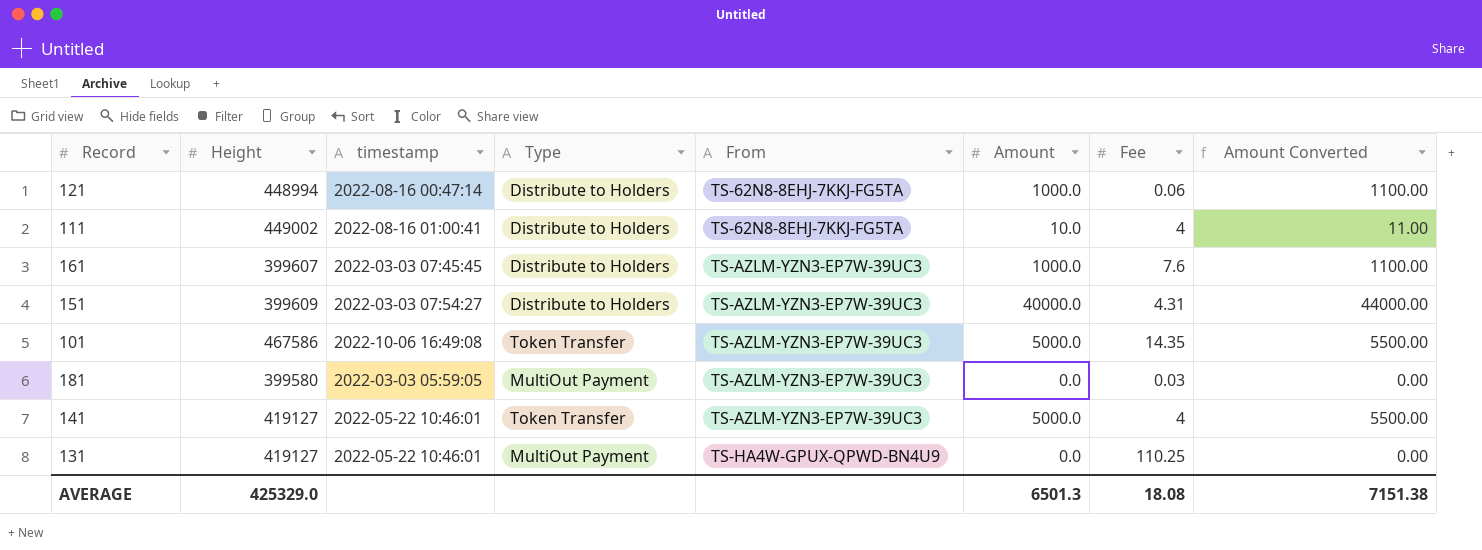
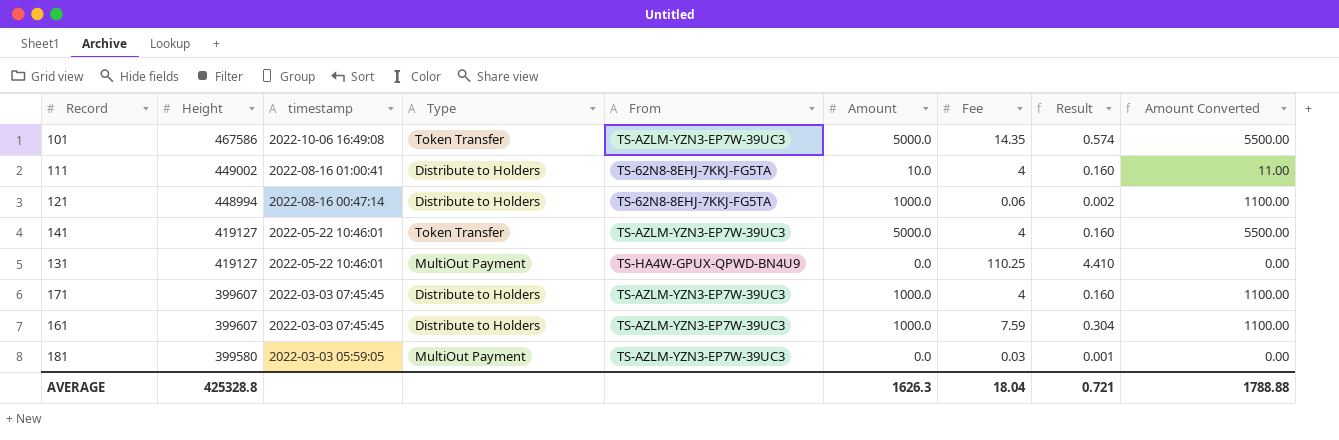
row order: From ascending -> Height descending
column Result | formula: none -> [Fee] * 0.04
row 151: 399609 | 2022-03-03 07:54:27 | Distribute to Holders | TS-AZLM-YZN3-EP7W-39UC3 | 40000.0 | 4.31 | 44000.00 -> none
row 171: none -> 399607 | 2022-03-03 07:45:45 | Distribute to Holders | TS-AZLM-YZN3-EP7W-39UC3 | 1000.0 | 4 | 0.160 | 1100.00
161 | Fee: 7.6 -> 7.59
AVERAGE | Height: 425329.0 -> 425328.8
AVERAGE | Amount: 6501.3 -> 1626.3
AVERAGE | Fee: 18.08 -> 18.04
AVERAGE | Amount Converted: 7151.38 -> 1788.88

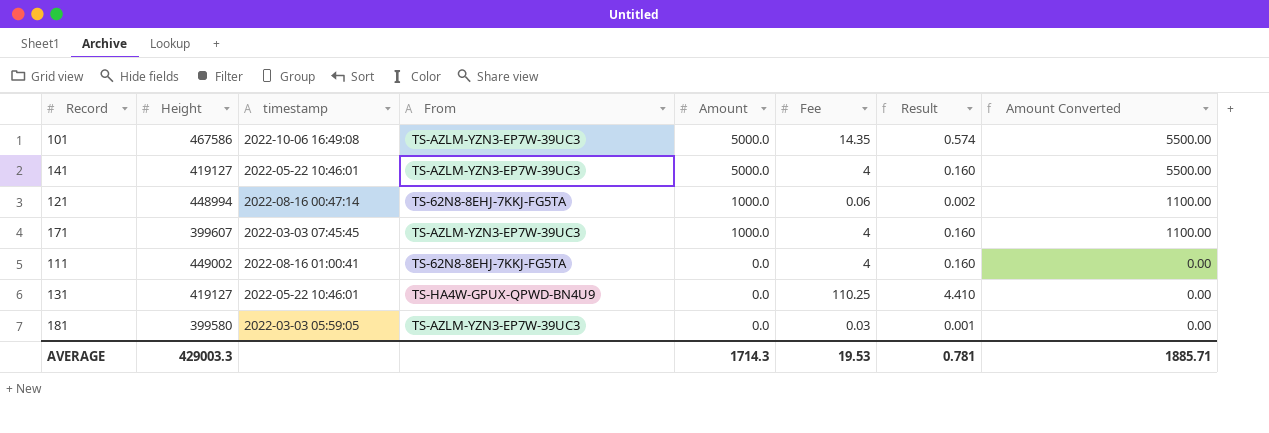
row order: Height descending -> Amount descending
column Type | position: 4 -> none
row 161: 399607 | 2022-03-03 07:45:45 | Distribute to Holders | TS-AZLM-YZN3-EP7W-39UC3 | 1000.0 | 7.59 | 0.304 | 1100.00 -> none
111 | Amount: 10.0 -> 0.0
111 | Amount Converted: 11.00 -> 0.00
AVERAGE | Height: 425328.8 -> 429003.3
AVERAGE | Amount: 1626.3 -> 1714.3
AVERAGE | Fee: 18.04 -> 19.53
AVERAGE | Result: 0.721 -> 0.781
AVERAGE | Amount Converted: 1788.88 -> 1885.71

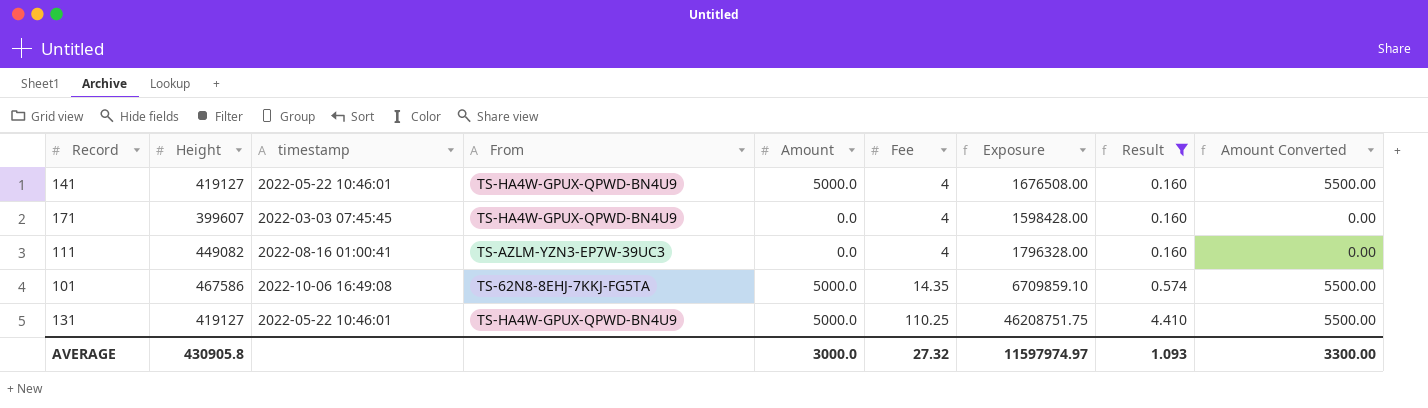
filter: none -> Result >= 0.160
row order: Amount descending -> Fee ascending
column Exposure | formula: none -> [Height] * [Fee]
141 | From: TS-AZLM-YZN3-EP7W-39UC3 -> TS-HA4W-GPUX-QPWD-BN4U9
171 | From: TS-AZLM-YZN3-EP7W-39UC3 -> TS-HA4W-GPUX-QPWD-BN4U9
171 | Amount: 1000.0 -> 0.0
171 | Amount Converted: 1100.00 -> 0.00
111 | Height: 449002 -> 449082
111 | From: TS-62N8-8EHJ-7KKJ-FG5TA -> TS-AZLM-YZN3-EP7W-39UC3
101 | From: TS-AZLM-YZN3-EP7W-39UC3 -> TS-62N8-8EHJ-7KKJ-FG5TA
131 | Amount: 0.0 -> 5000.0
131 | Amount Converted: 0.00 -> 5500.00
AVERAGE | Height: 429003.3 -> 430905.8
AVERAGE | Amount: 1714.3 -> 3000.0
AVERAGE | Fee: 19.53 -> 27.32
AVERAGE | Result: 0.781 -> 1.093
AVERAGE | Amount Converted: 1885.71 -> 3300.00

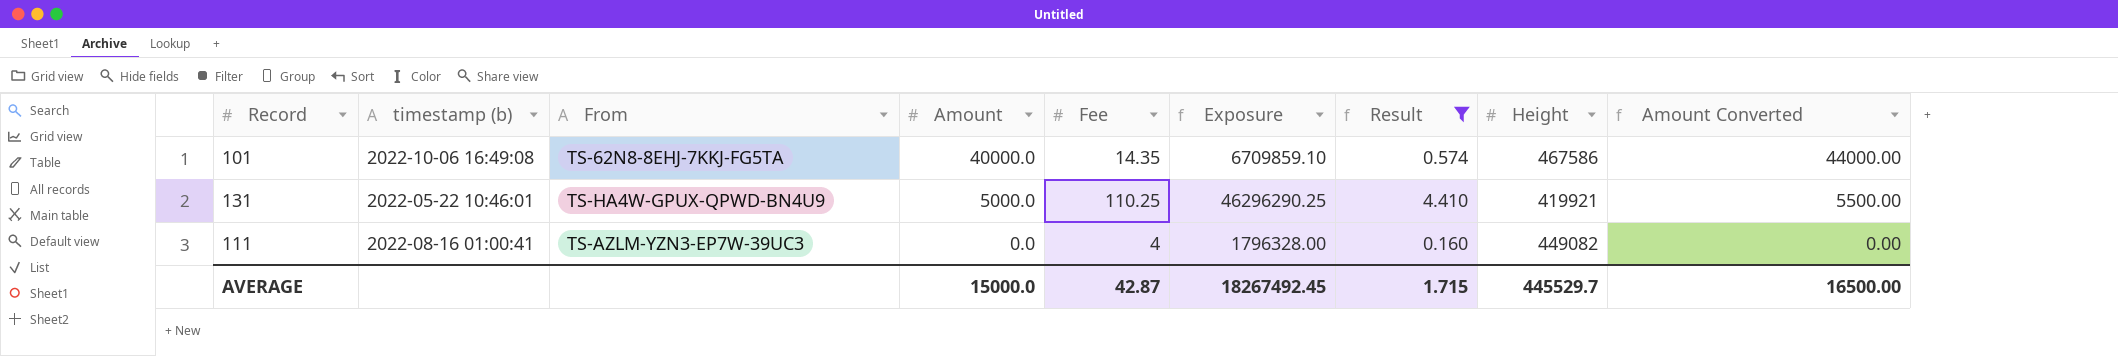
row order: Fee ascending -> Amount descending
column name: timestamp -> timestamp (b)
column Height | position: 2 -> 8
row 141: 419127 | 2022-05-22 10:46:01 | TS-HA4W-GPUX-QPWD-BN4U9 | 5000.0 | 4 | 1676508.00 | 0.160 | 5500.00 -> none
row 171: 399607 | 2022-03-03 07:45:45 | TS-HA4W-GPUX-QPWD-BN4U9 | 0.0 | 4 | 1598428.00 | 0.160 | 0.00 -> none
101 | Amount: 5000.0 -> 40000.0
101 | Amount Converted: 5500.00 -> 44000.00
131 | Exposure: 46208751.75 -> 46296290.25
131 | Height: 419127 -> 419921
AVERAGE | Amount: 3000.0 -> 15000.0
AVERAGE | Fee: 27.32 -> 42.87
AVERAGE | Exposure: 11597974.97 -> 18267492.45
AVERAGE | Result: 1.093 -> 1.715
AVERAGE | Height: 430905.8 -> 445529.7
AVERAGE | Amount Converted: 3300.00 -> 16500.00

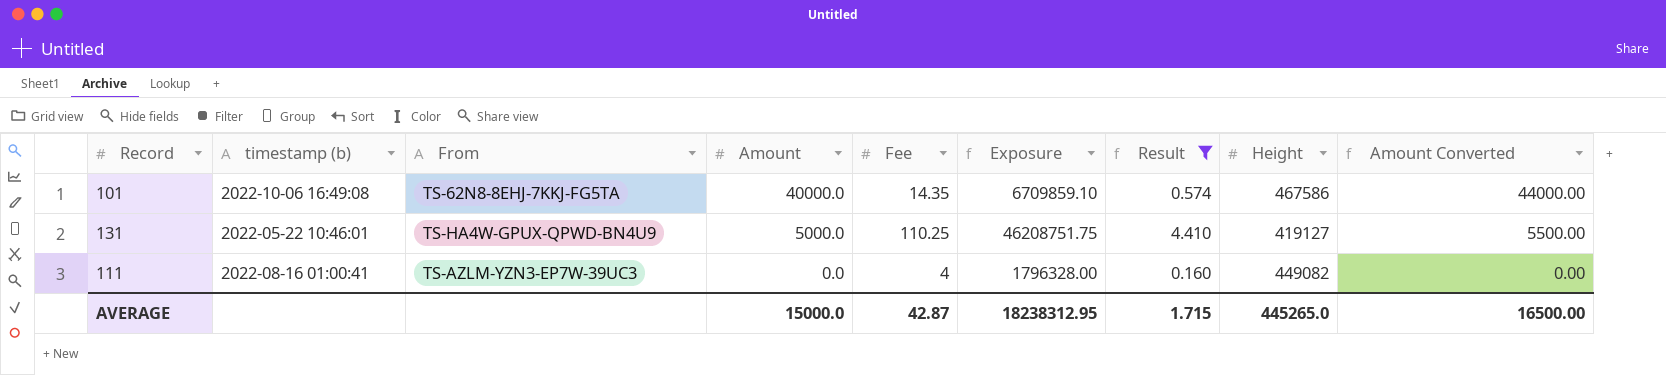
131 | Exposure: 46296290.25 -> 46208751.75
131 | Height: 419921 -> 419127
AVERAGE | Exposure: 18267492.45 -> 18238312.95
AVERAGE | Height: 445529.7 -> 445265.0

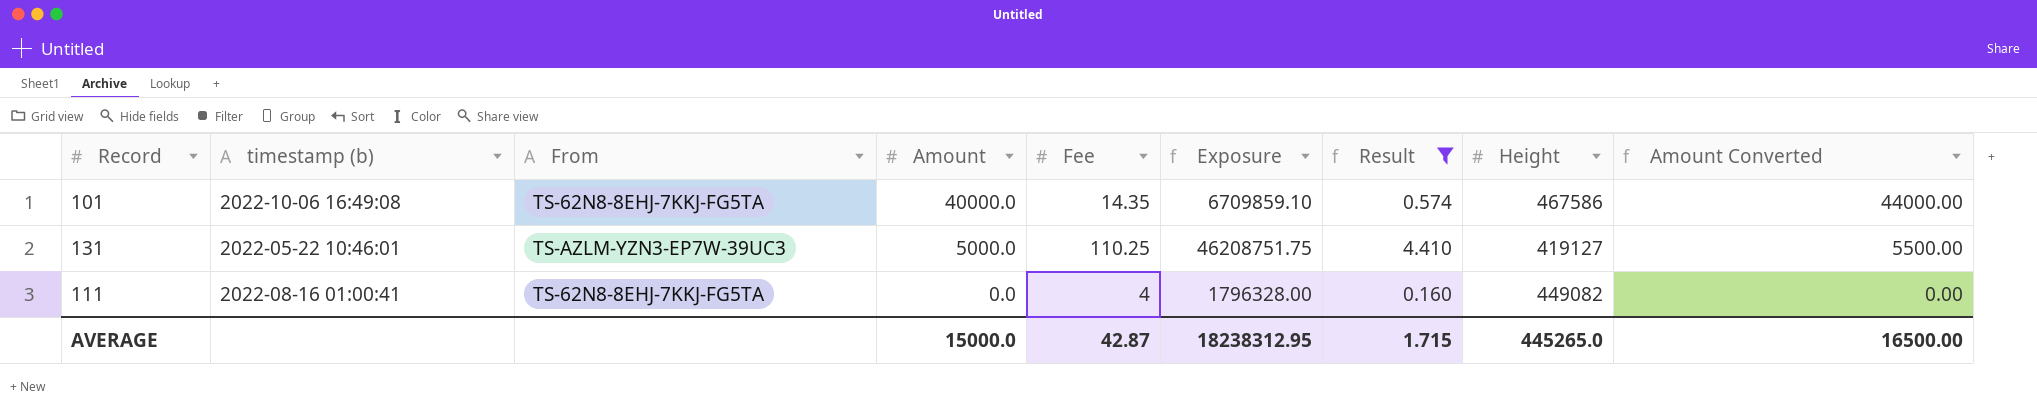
131 | From: TS-HA4W-GPUX-QPWD-BN4U9 -> TS-AZLM-YZN3-EP7W-39UC3
111 | From: TS-AZLM-YZN3-EP7W-39UC3 -> TS-62N8-8EHJ-7KKJ-FG5TA

